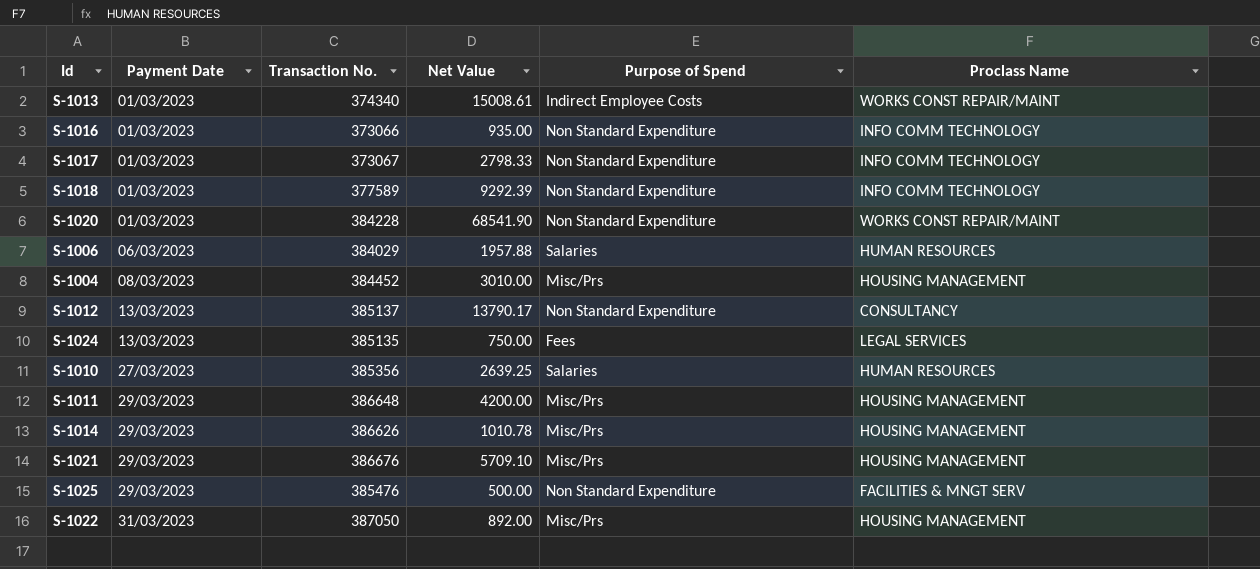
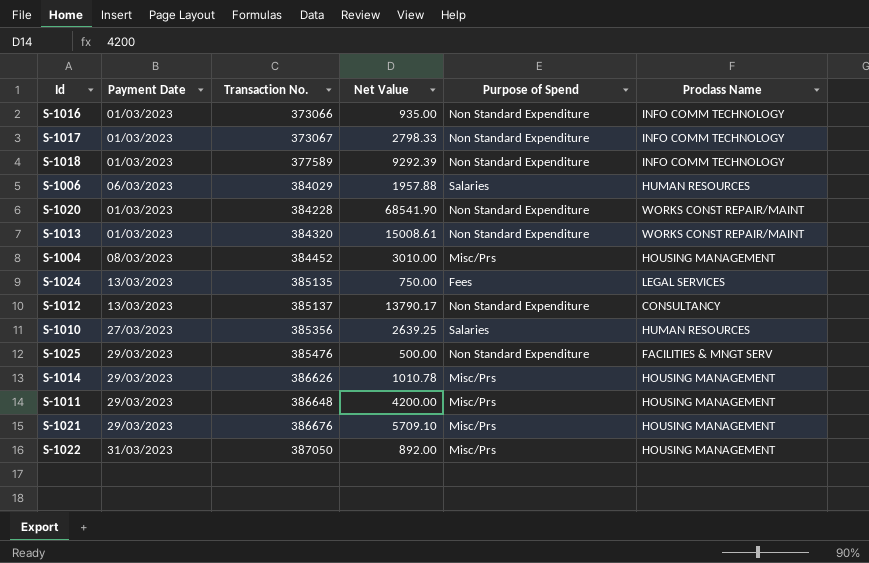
row order: Payment Date ascending -> Transaction No. ascending
S-1013 | Transaction No.: 374340 -> 384320
S-1013 | Purpose of Spend: Indirect Employee Costs -> Non Standard Expenditure

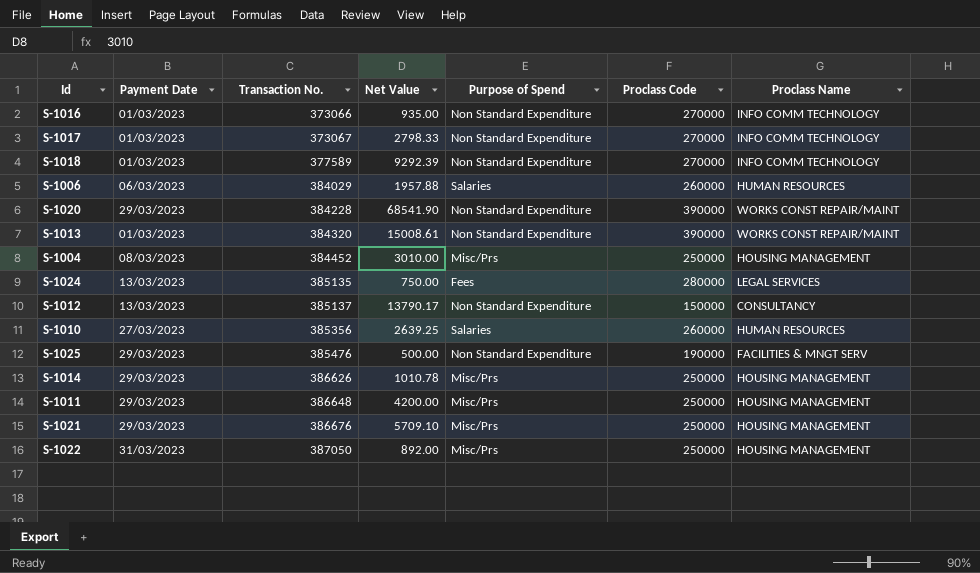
column Proclass Code | position: none -> 6
S-1020 | Payment Date: 01/03/2023 -> 29/03/2023

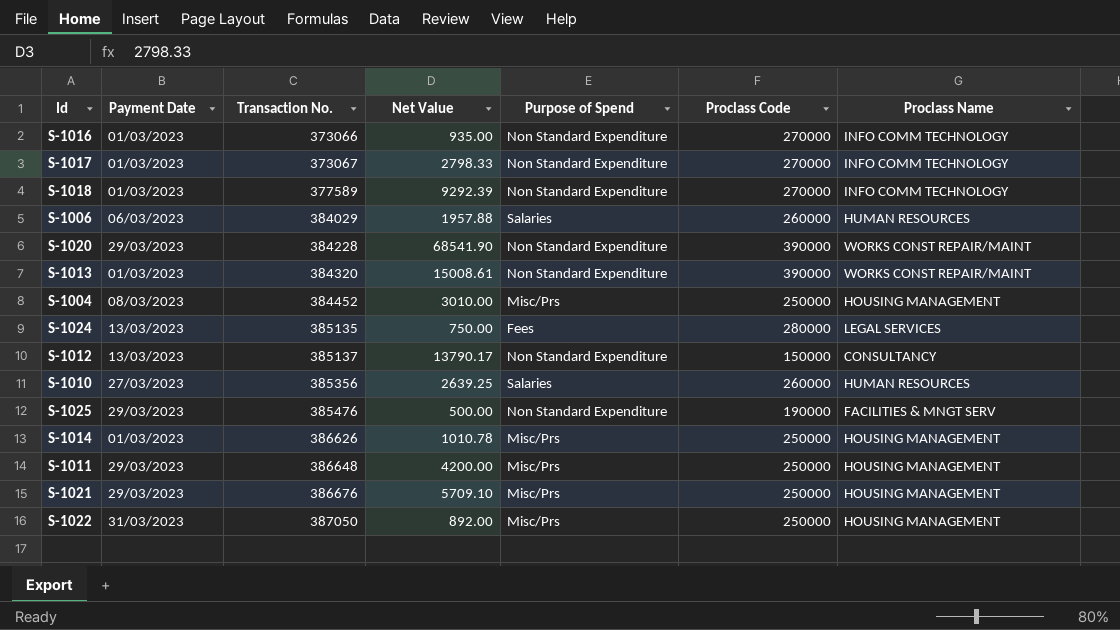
S-1014 | Payment Date: 29/03/2023 -> 01/03/2023

